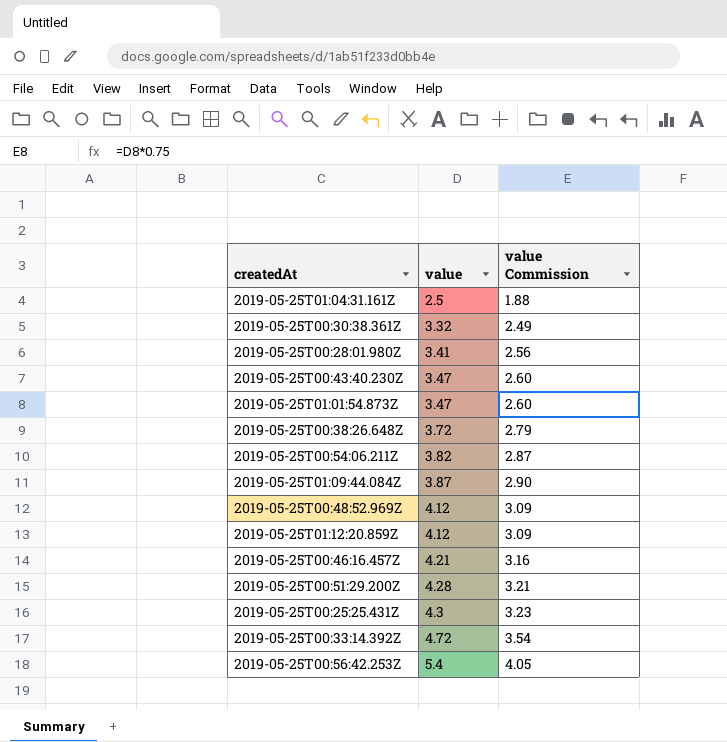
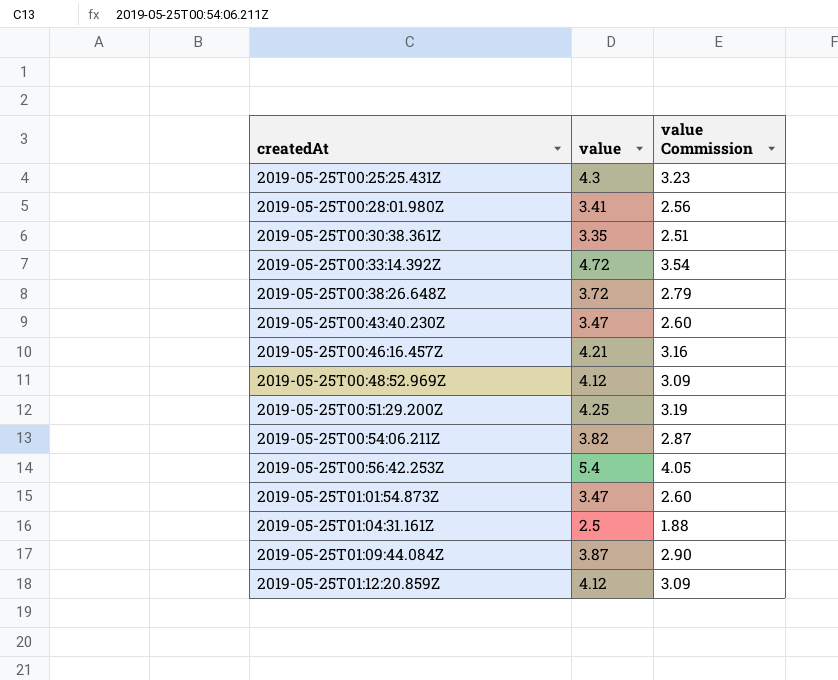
row order: value ascending -> createdAt ascending
2019-05-25T00:30:38.361Z | value: 3.32 -> 3.35
2019-05-25T00:30:38.361Z | value Commission: 2.49 -> 2.51
2019-05-25T00:51:29.200Z | value: 4.28 -> 4.25
2019-05-25T00:51:29.200Z | value Commission: 3.21 -> 3.19

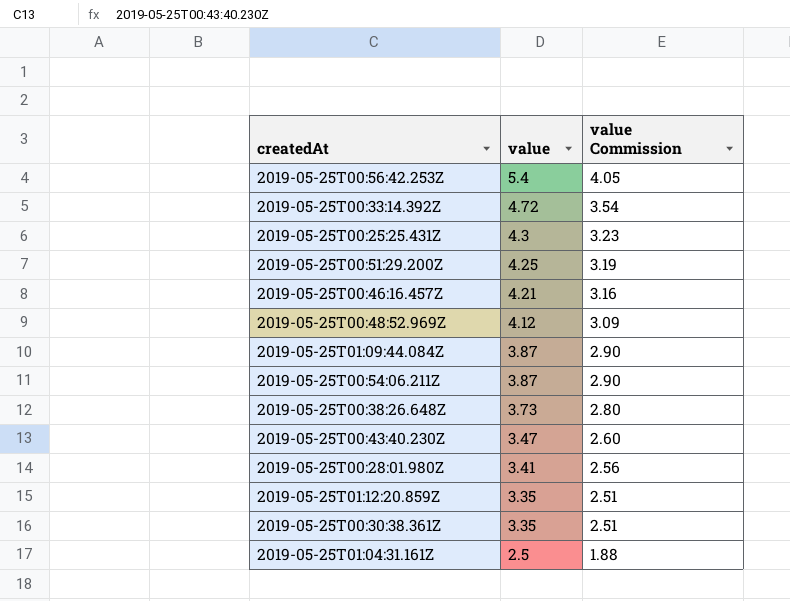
row order: createdAt ascending -> value descending
row 2019-05-25T01:01:54.873Z: 3.47 | 2.60 -> none
2019-05-25T00:54:06.211Z | value: 3.82 -> 3.87
2019-05-25T00:54:06.211Z | value Commission: 2.87 -> 2.90
2019-05-25T00:38:26.648Z | value: 3.72 -> 3.73
2019-05-25T00:38:26.648Z | value Commission: 2.79 -> 2.80
2019-05-25T01:12:20.859Z | value: 4.12 -> 3.35
2019-05-25T01:12:20.859Z | value Commission: 3.09 -> 2.51

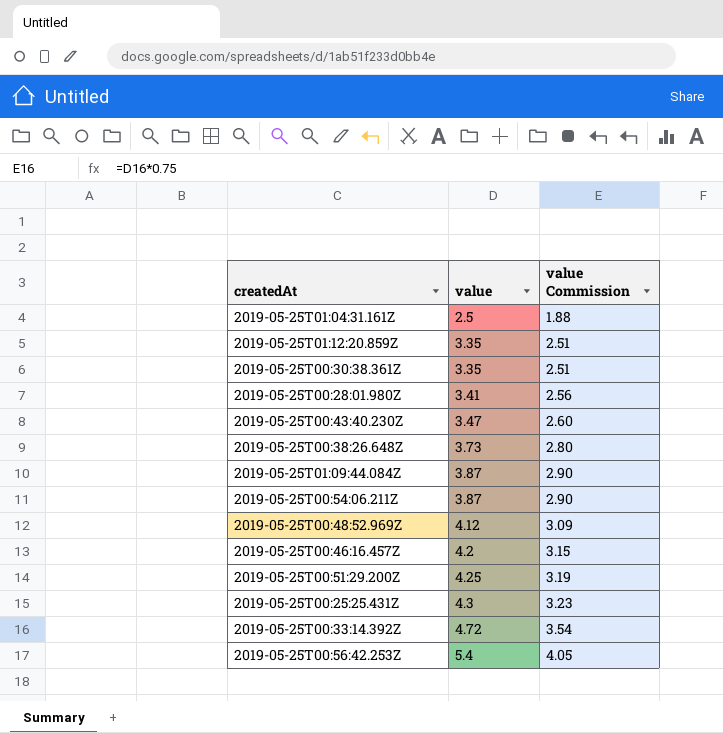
row order: value descending -> value ascending
2019-05-25T00:46:16.457Z | value: 4.21 -> 4.2
2019-05-25T00:46:16.457Z | value Commission: 3.16 -> 3.15

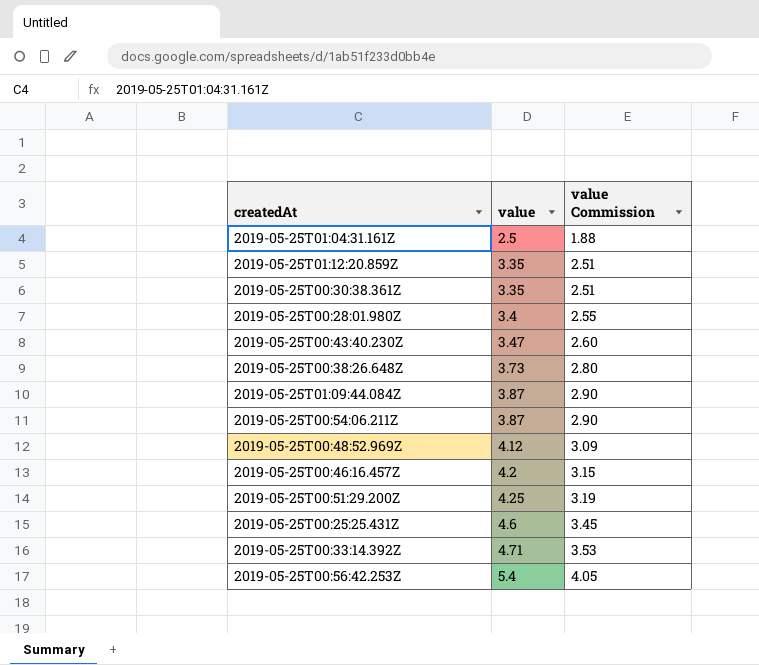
2019-05-25T00:28:01.980Z | value: 3.41 -> 3.4
2019-05-25T00:28:01.980Z | value Commission: 2.56 -> 2.55
2019-05-25T00:25:25.431Z | value: 4.3 -> 4.6
2019-05-25T00:25:25.431Z | value Commission: 3.23 -> 3.45
2019-05-25T00:33:14.392Z | value: 4.72 -> 4.71
2019-05-25T00:33:14.392Z | value Commission: 3.54 -> 3.53

